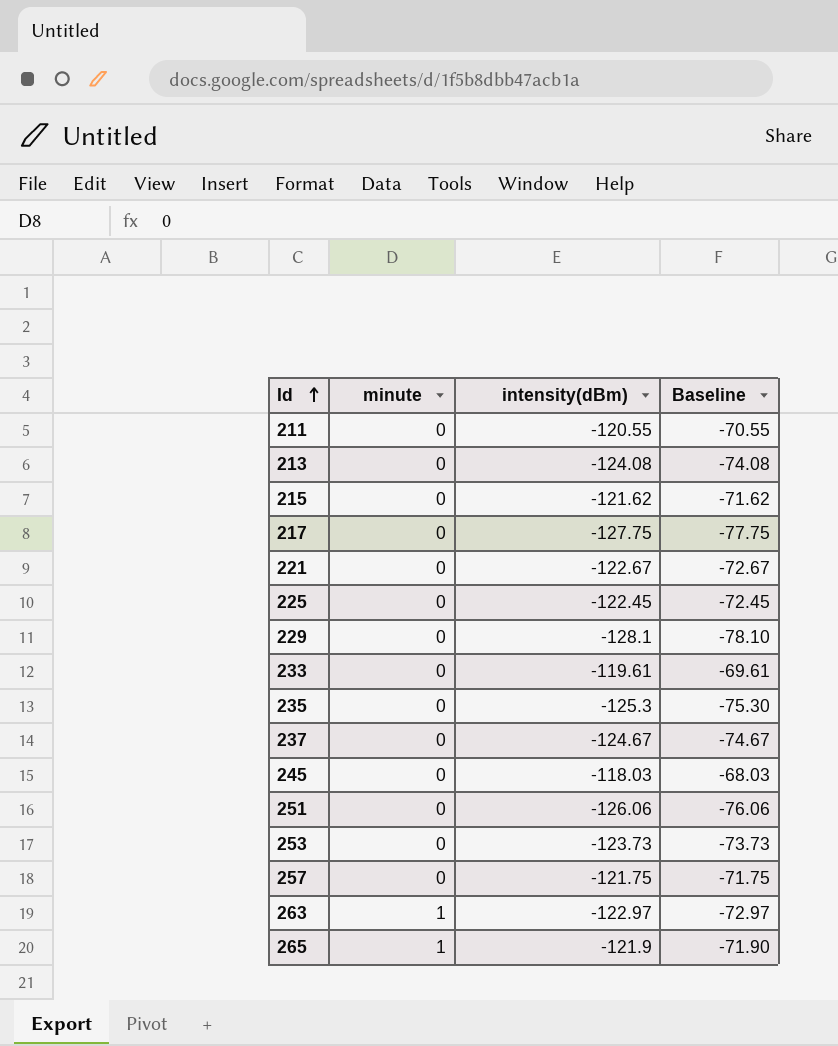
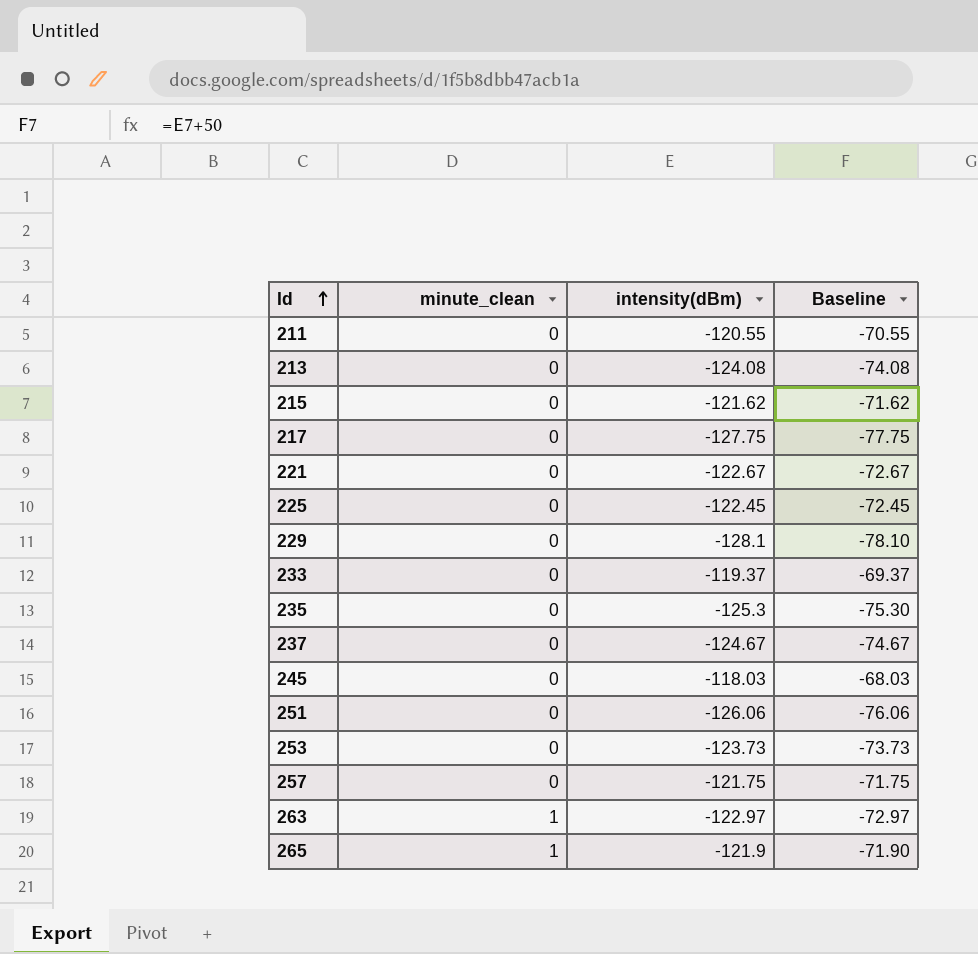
column name: minute -> minute_clean
233 | intensity(dBm): -119.61 -> -119.37
233 | Baseline: -69.61 -> -69.37

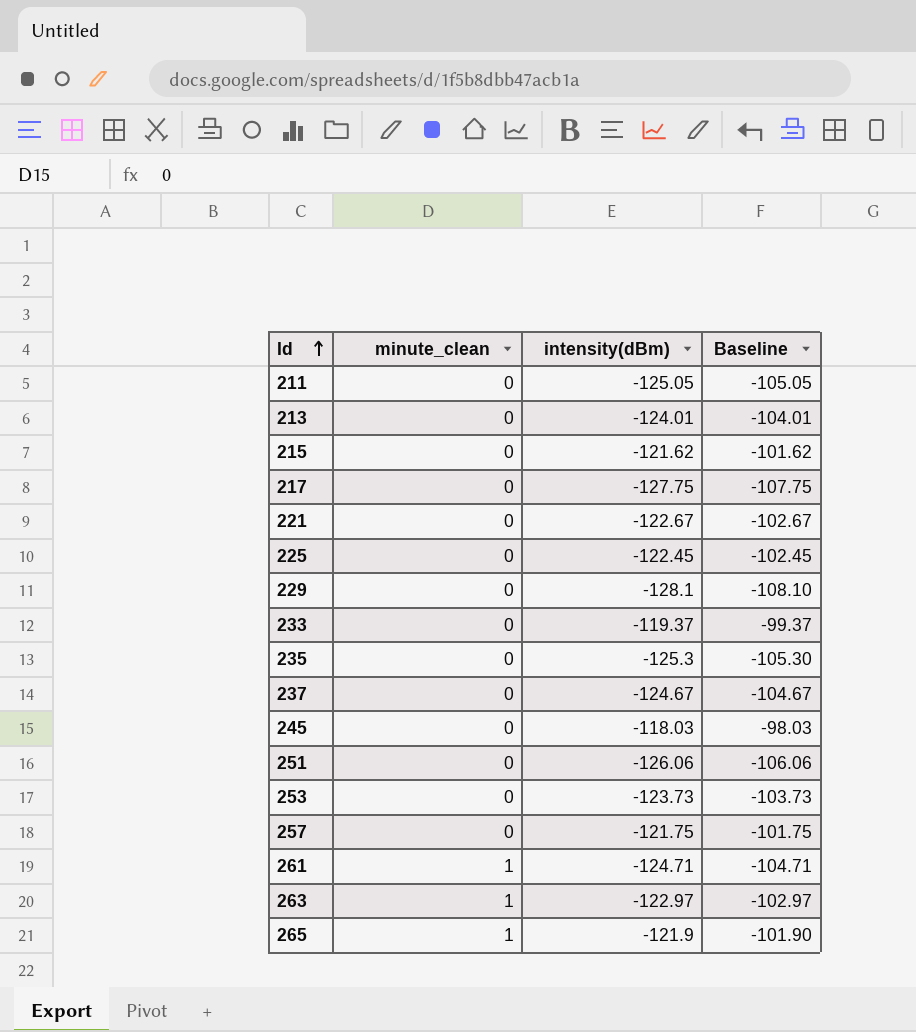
column Baseline | formula: [intensity(dBm)] + 50 -> [intensity(dBm)] + 20
211 | intensity(dBm): -120.55 -> -125.05
213 | intensity(dBm): -124.08 -> -124.01
row 261: none -> 1 | -124.71 | -104.71

